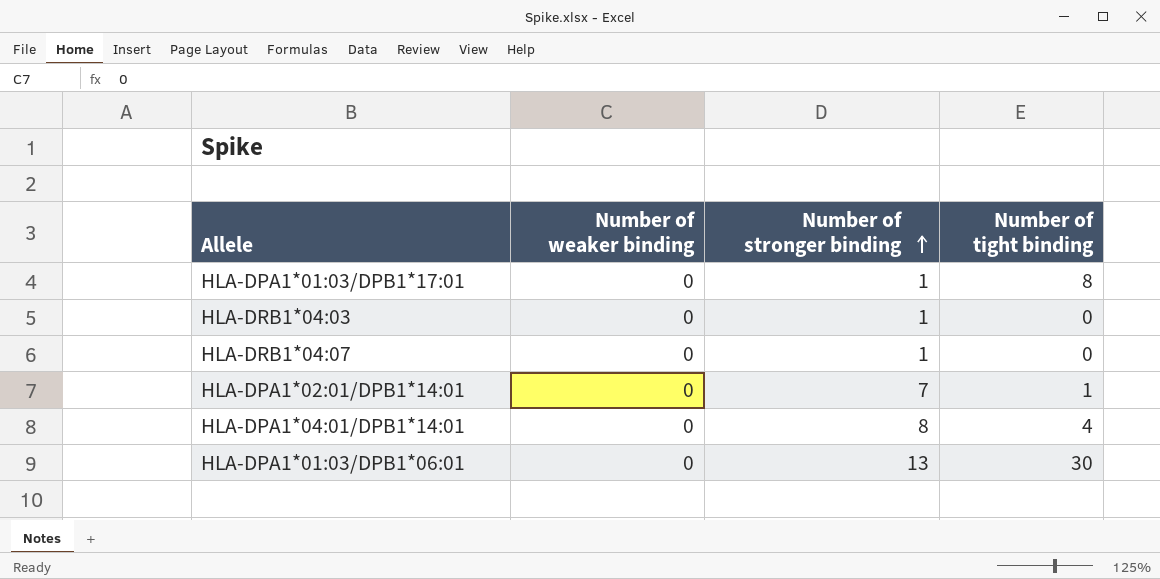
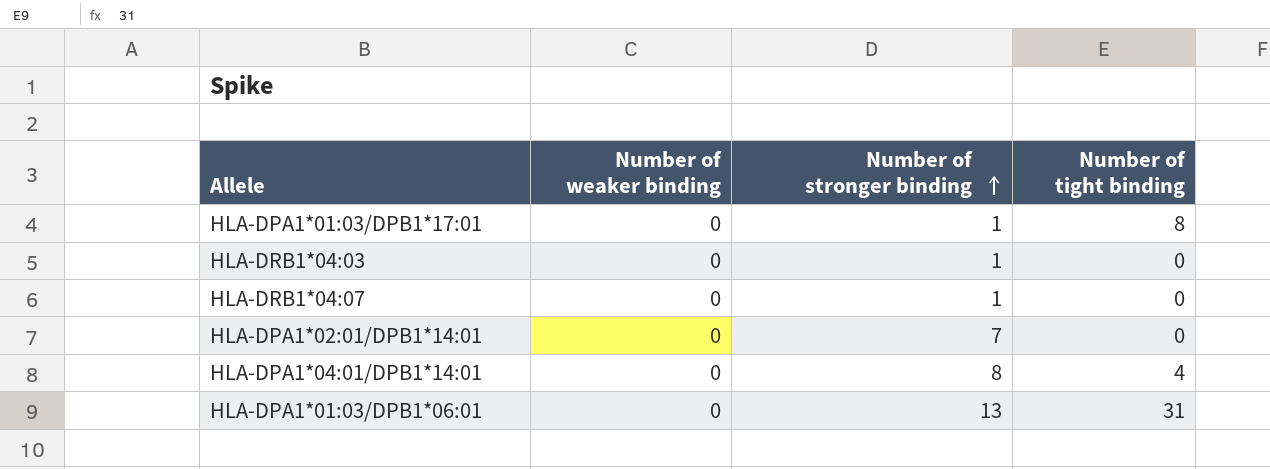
HLA-DPA1*02:01/DPB1*14:01 | Number of tight binding: 1 -> 0
HLA-DPA1*01:03/DPB1*06:01 | Number of tight binding: 30 -> 31

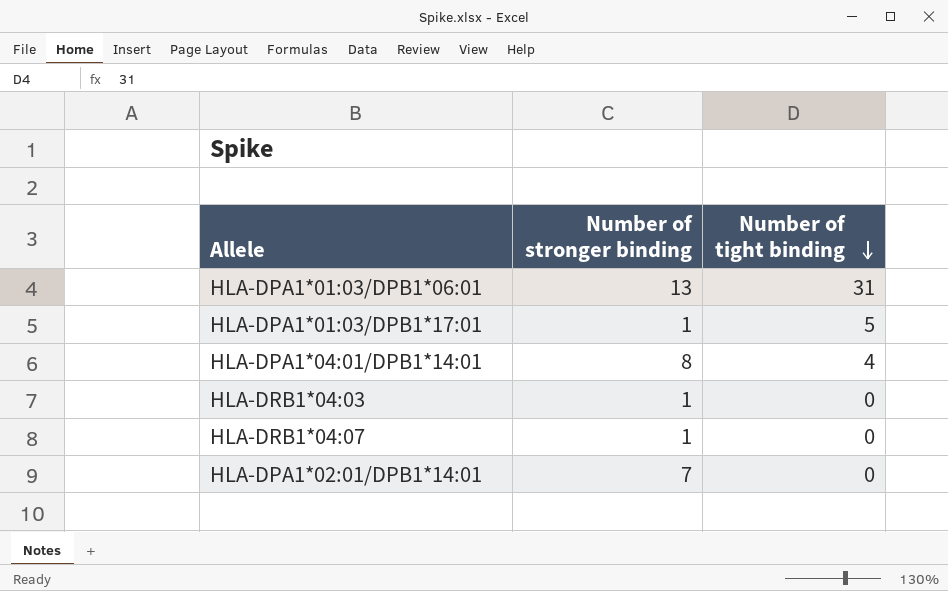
row order: Number of stronger binding ascending -> Number of tight binding descending
column Number of weaker binding | position: 2 -> none
HLA-DPA1*01:03/DPB1*17:01 | Number of tight binding: 8 -> 5

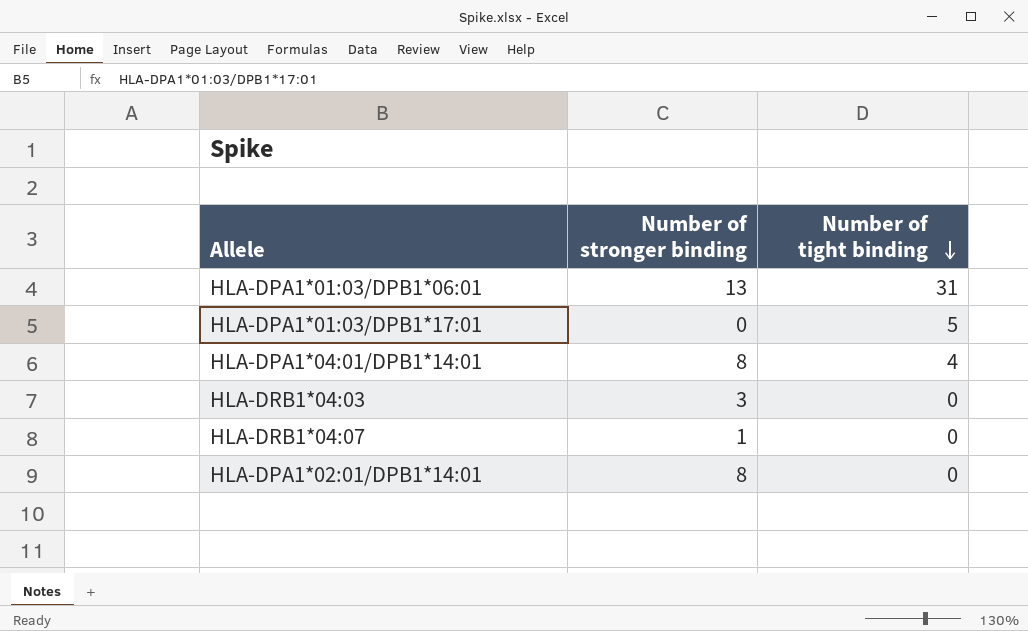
HLA-DPA1*01:03/DPB1*17:01 | Number of stronger binding: 1 -> 0
HLA-DRB1*04:03 | Number of stronger binding: 1 -> 3
HLA-DPA1*02:01/DPB1*14:01 | Number of stronger binding: 7 -> 8

